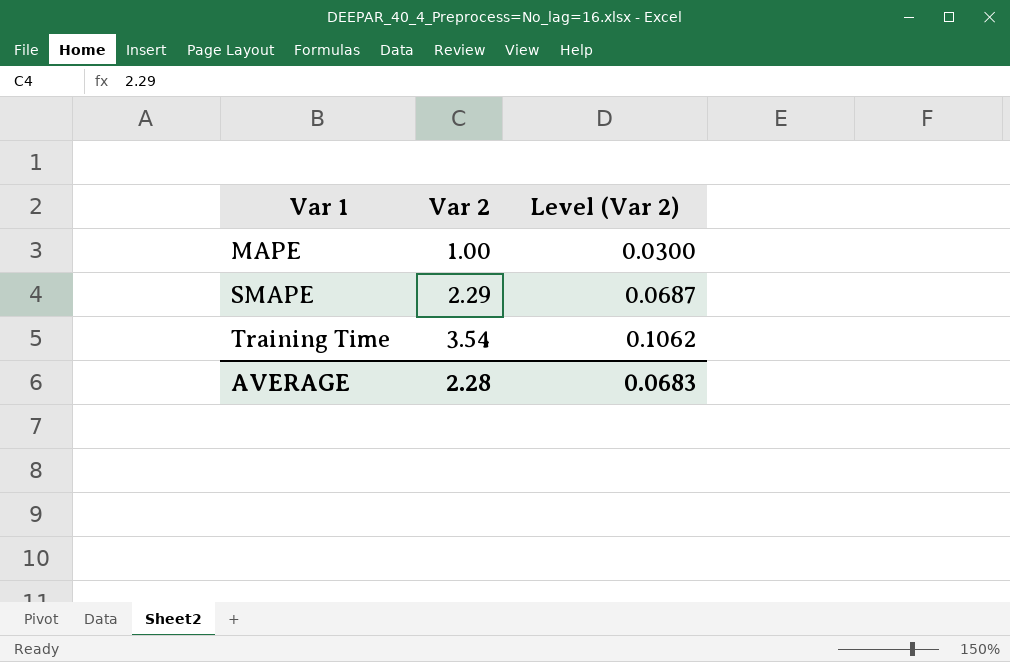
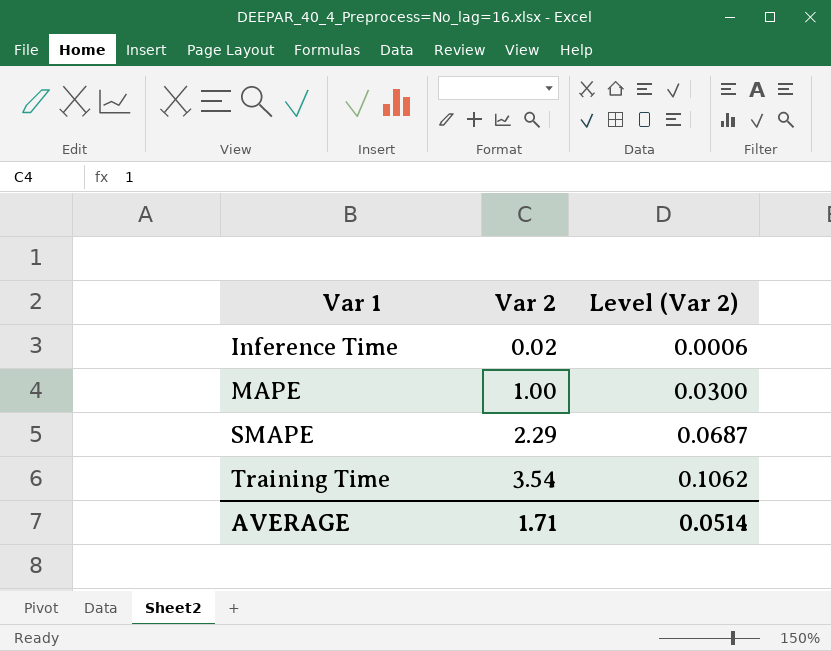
row Inference Time: none -> 0.02 | 0.0006
AVERAGE | Var 2: 2.28 -> 1.71
AVERAGE | Level (Var 2): 0.0683 -> 0.0514

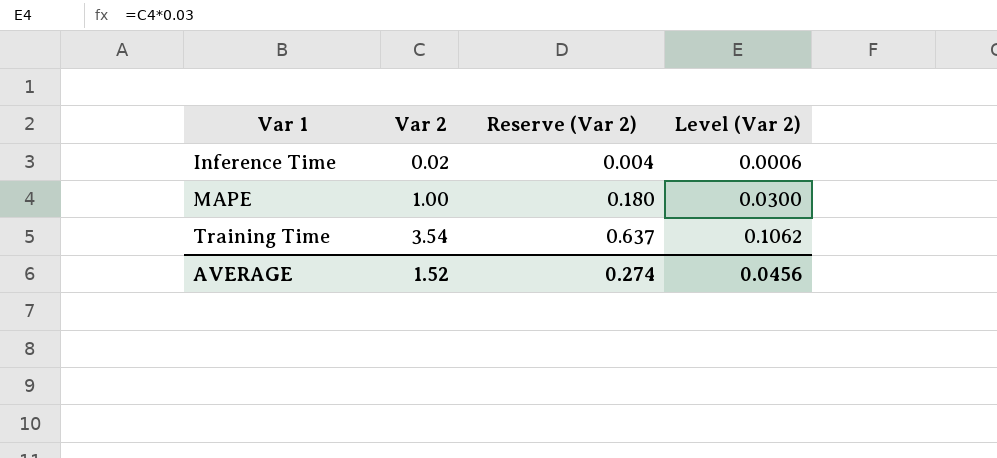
column Reserve (Var 2) | formula: none -> [Var 2] * 0.18
row SMAPE: 2.29 | 0.0687 -> none
AVERAGE | Var 2: 1.71 -> 1.52
AVERAGE | Level (Var 2): 0.0514 -> 0.0456

